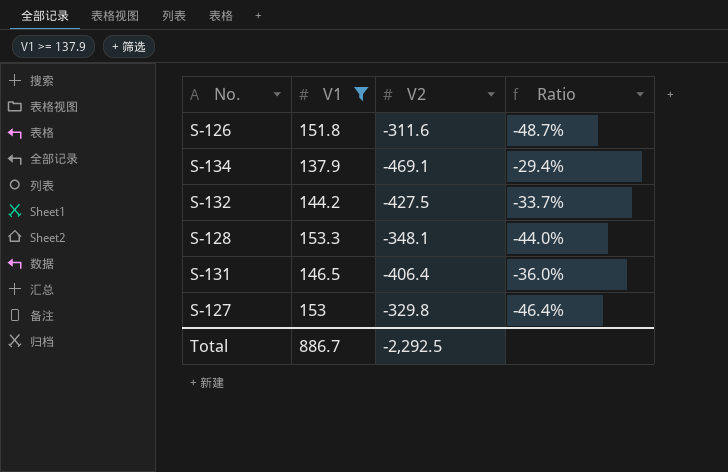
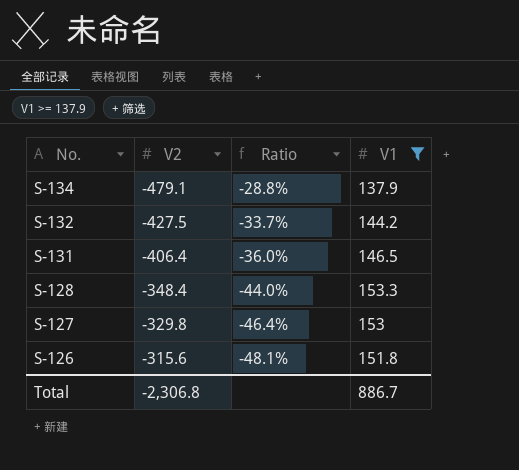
row order: none -> No. descending
column V1 | position: 2 -> 4
S-134 | V2: -469.1 -> -479.1
S-134 | Ratio: -29.4% -> -28.8%
S-128 | V2: -348.1 -> -348.4
S-126 | V2: -311.6 -> -315.6
S-126 | Ratio: -48.7% -> -48.1%
Total | V2: -2,292.5 -> -2,306.8

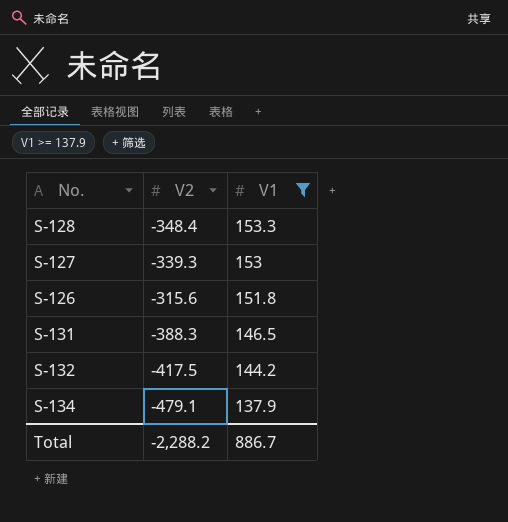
row order: No. descending -> V1 descending
column Ratio | formula: [V1] / [V2] -> none
S-127 | V2: -329.8 -> -339.3
S-131 | V2: -406.4 -> -388.3
S-132 | V2: -427.5 -> -417.5
Total | V2: -2,306.8 -> -2,288.2

